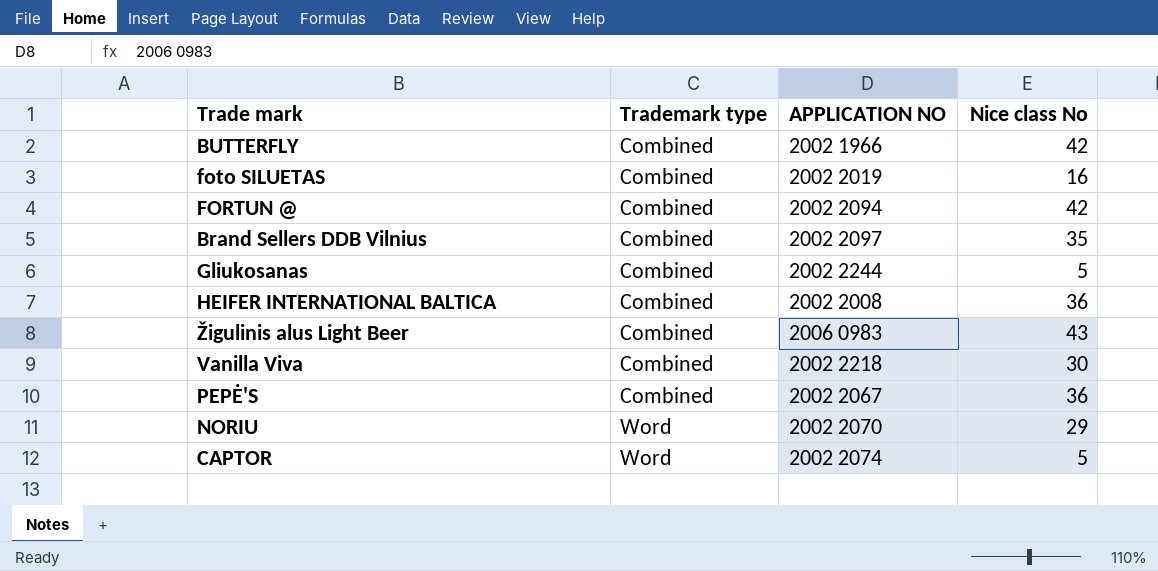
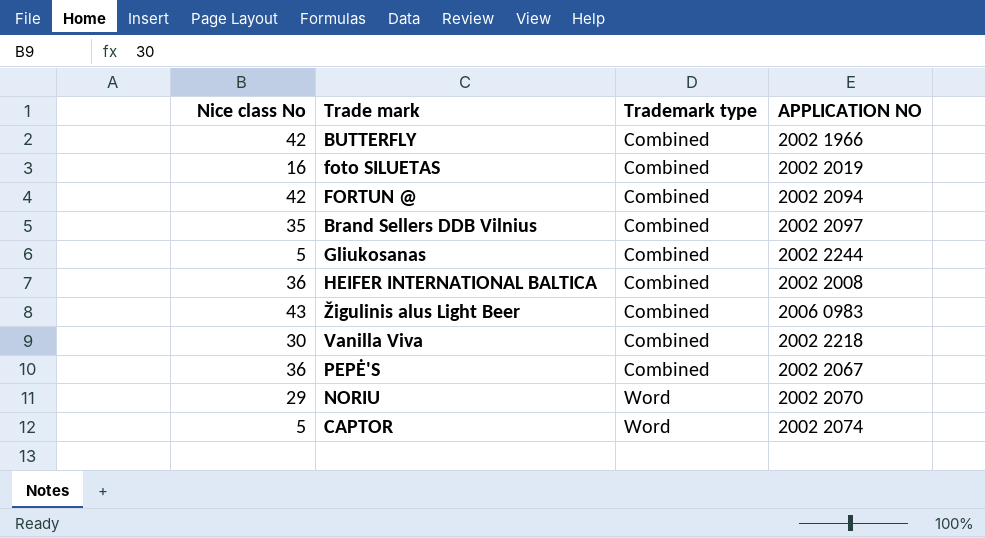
column Nice class No | position: 4 -> 1

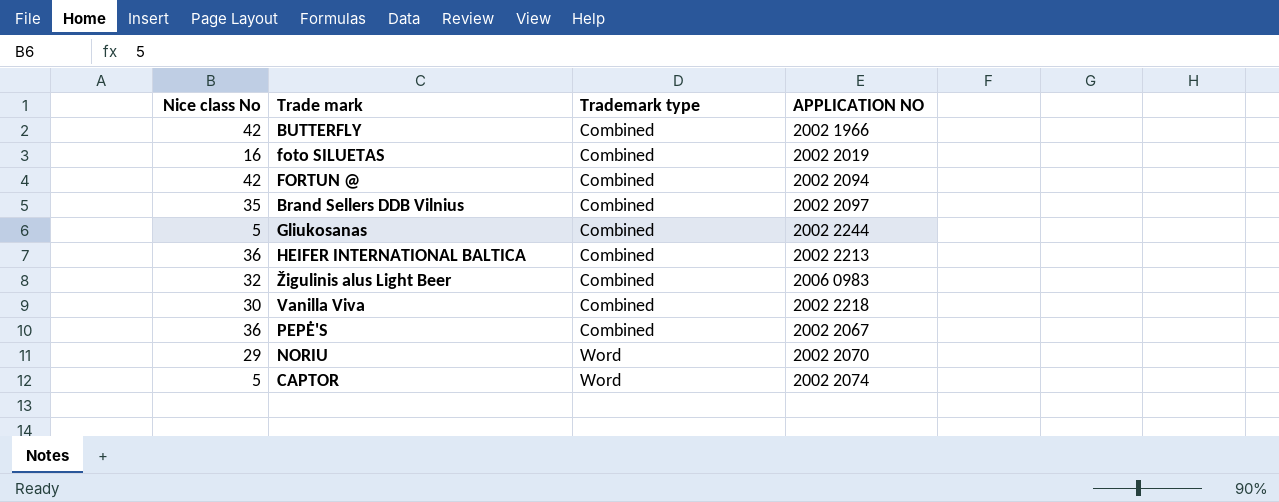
HEIFER INTERNATIONAL BALTICA | APPLICATION NO: 2002 2008 -> 2002 2213
Žigulinis alus Light Beer | Nice class No: 43 -> 32

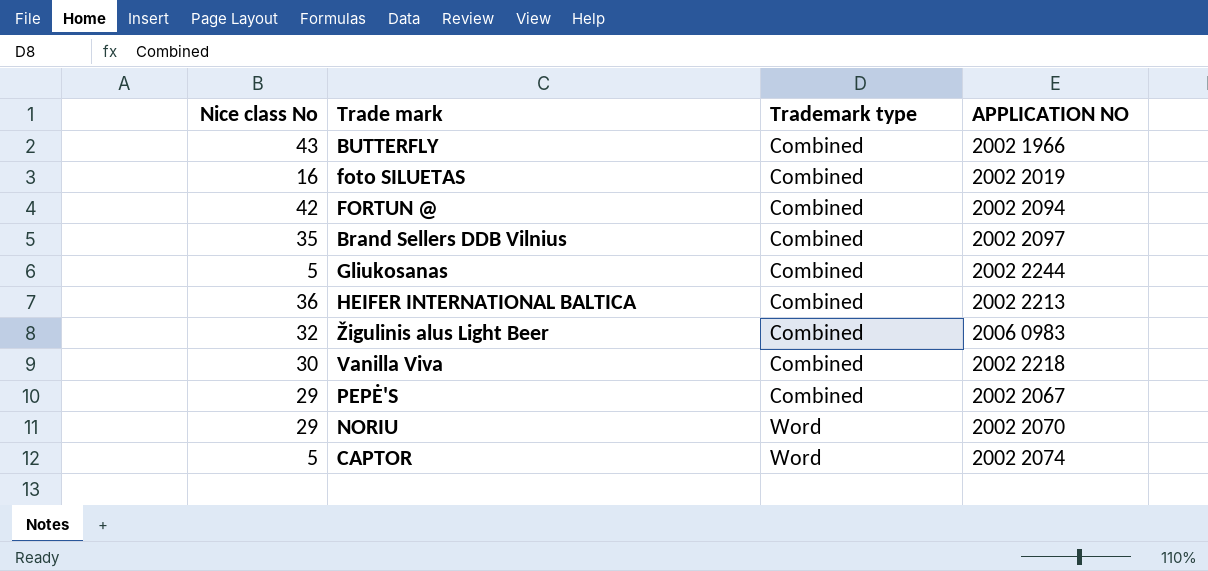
BUTTERFLY | Nice class No: 42 -> 43
PEPĖ'S | Nice class No: 36 -> 29

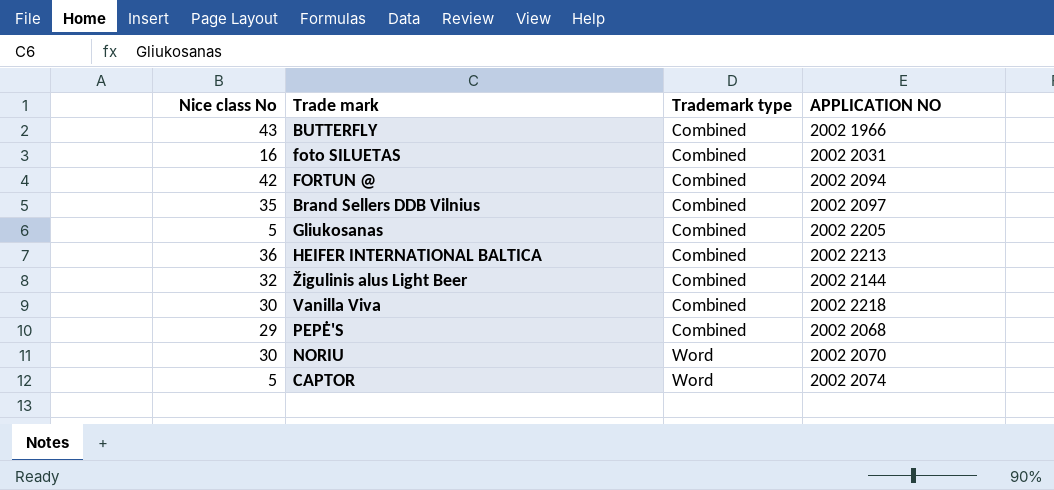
foto SILUETAS | APPLICATION NO: 2002 2019 -> 2002 2031
Gliukosanas | APPLICATION NO: 2002 2244 -> 2002 2205
Žigulinis alus Light Beer | APPLICATION NO: 2006 0983 -> 2002 2144
PEPĖ'S | APPLICATION NO: 2002 2067 -> 2002 2068
NORIU | Nice class No: 29 -> 30

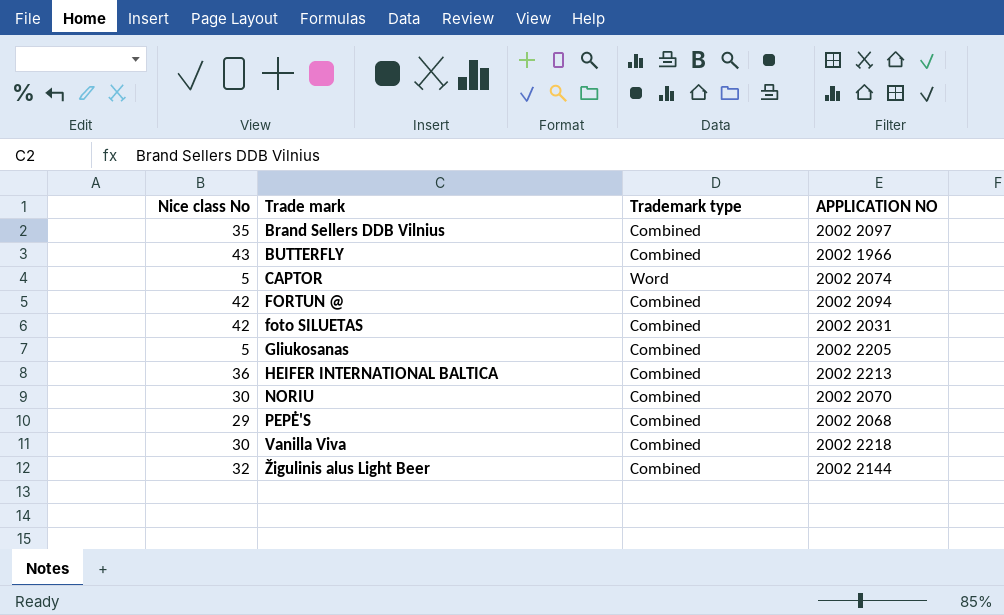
row order: Trademark type ascending -> Trade mark ascending
foto SILUETAS | Nice class No: 16 -> 42
NORIU | Trademark type: Word -> Combined

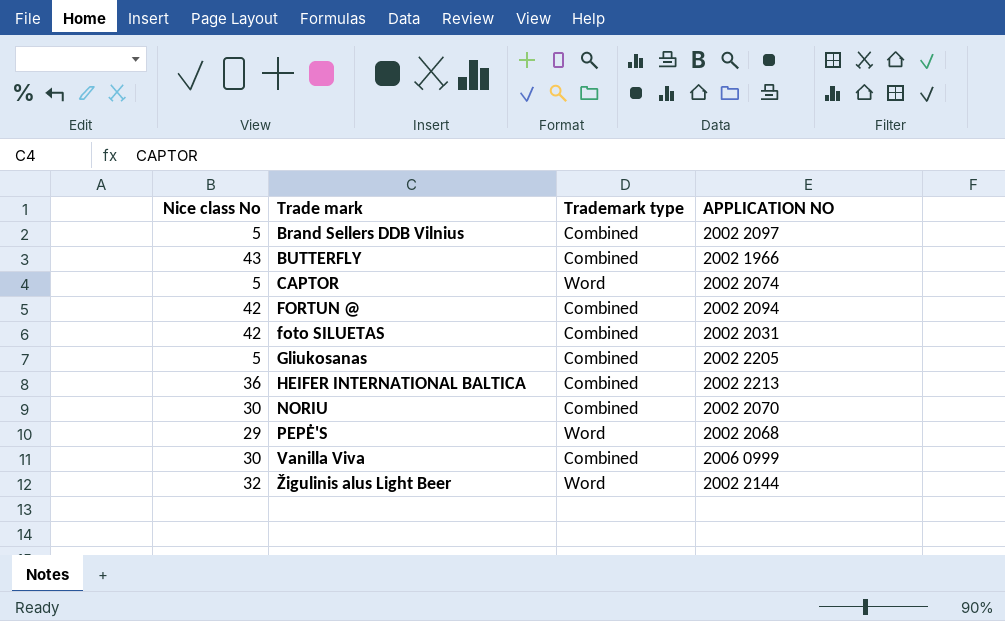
Brand Sellers DDB Vilnius | Nice class No: 35 -> 5
PEPĖ'S | Trademark type: Combined -> Word
Vanilla Viva | APPLICATION NO: 2002 2218 -> 2006 0999
Žigulinis alus Light Beer | Trademark type: Combined -> Word

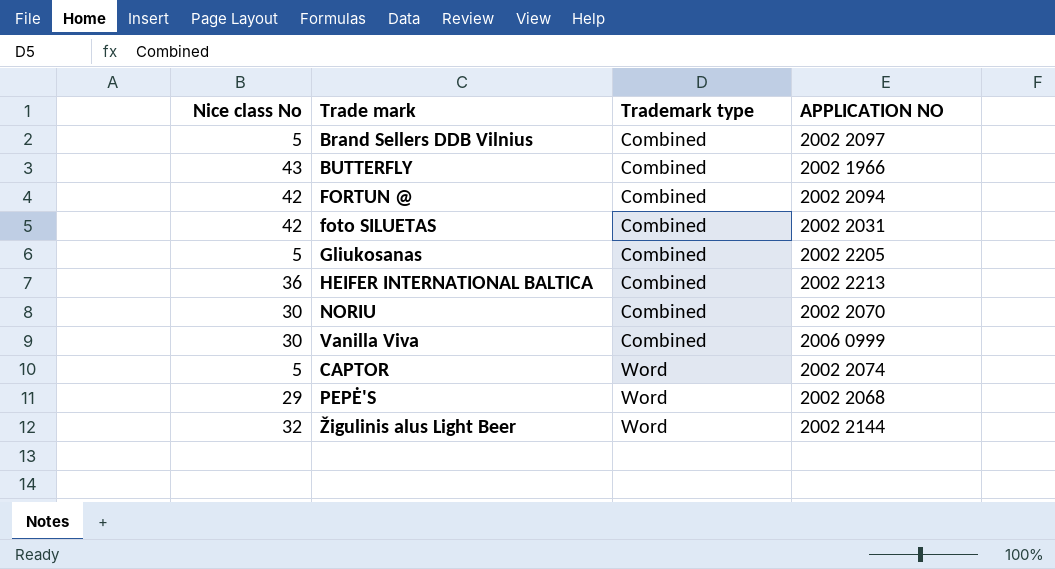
row order: Trade mark ascending -> Trademark type ascending

